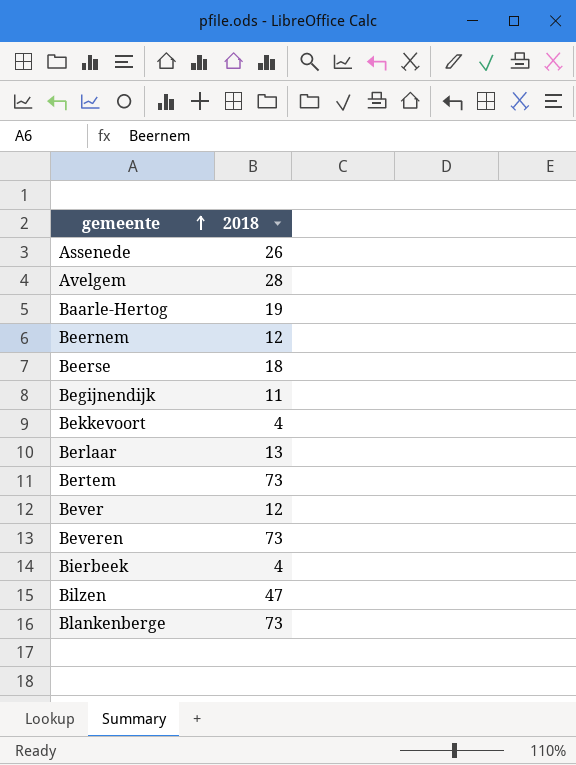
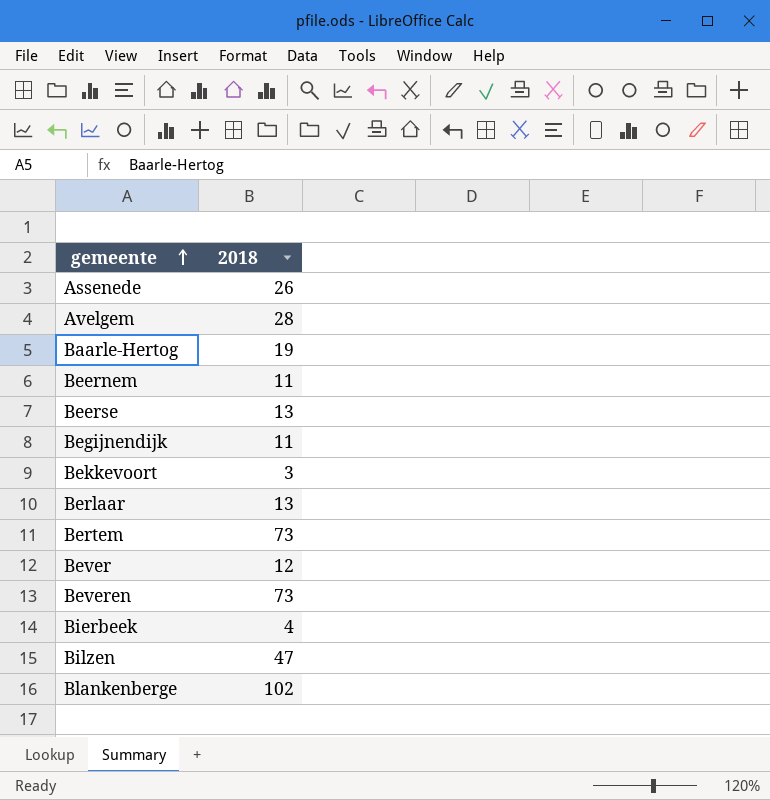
Beernem | 2018: 12 -> 11
Beerse | 2018: 18 -> 13
Bekkevoort | 2018: 4 -> 3
Blankenberge | 2018: 73 -> 102

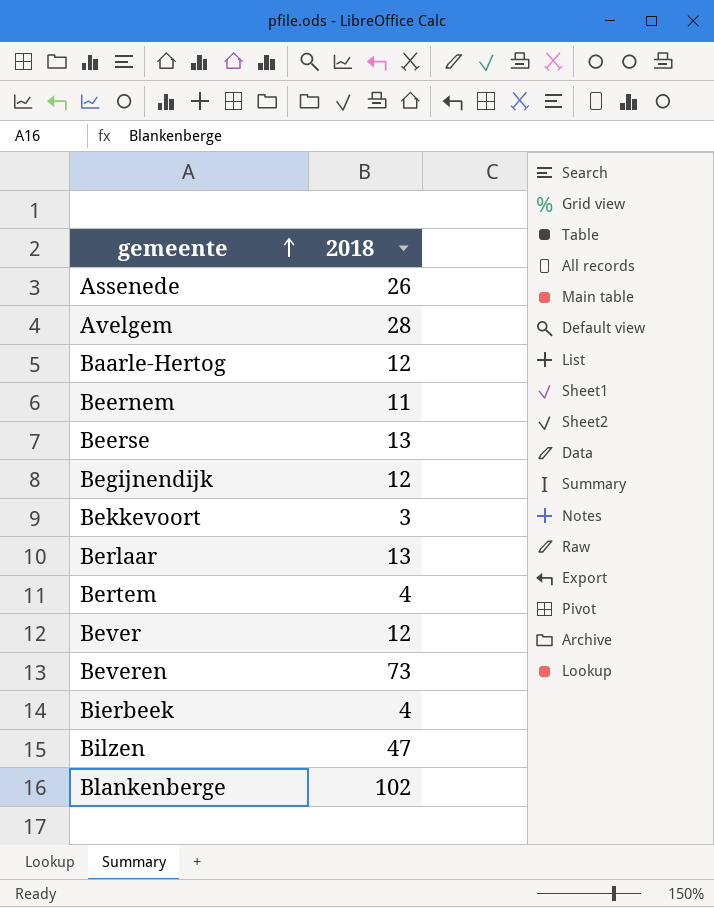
Baarle-Hertog | 2018: 19 -> 12
Begijnendijk | 2018: 11 -> 12
Bertem | 2018: 73 -> 4

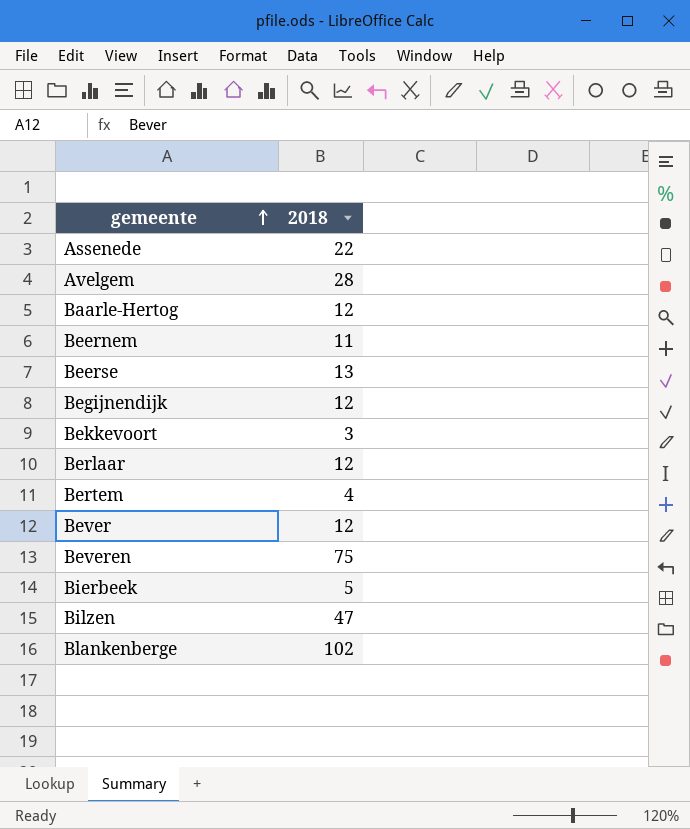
Assenede | 2018: 26 -> 22
Berlaar | 2018: 13 -> 12
Beveren | 2018: 73 -> 75
Bierbeek | 2018: 4 -> 5

